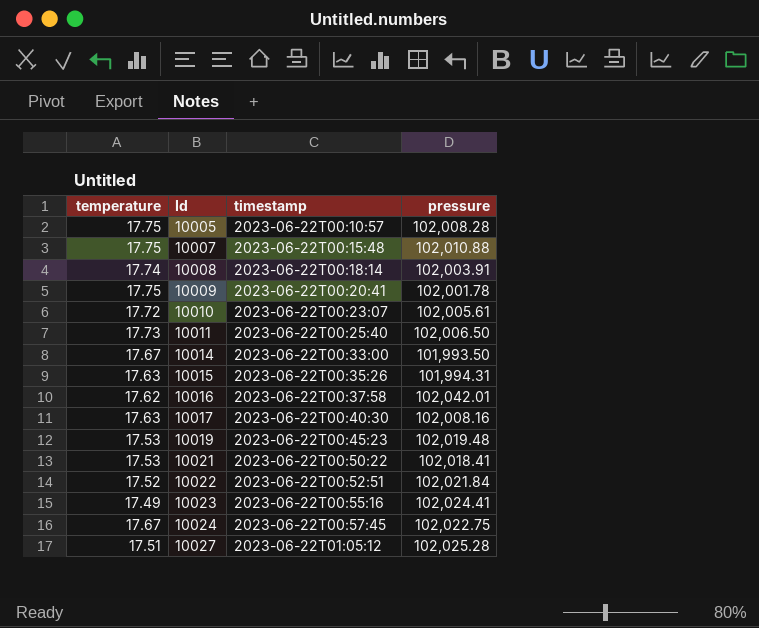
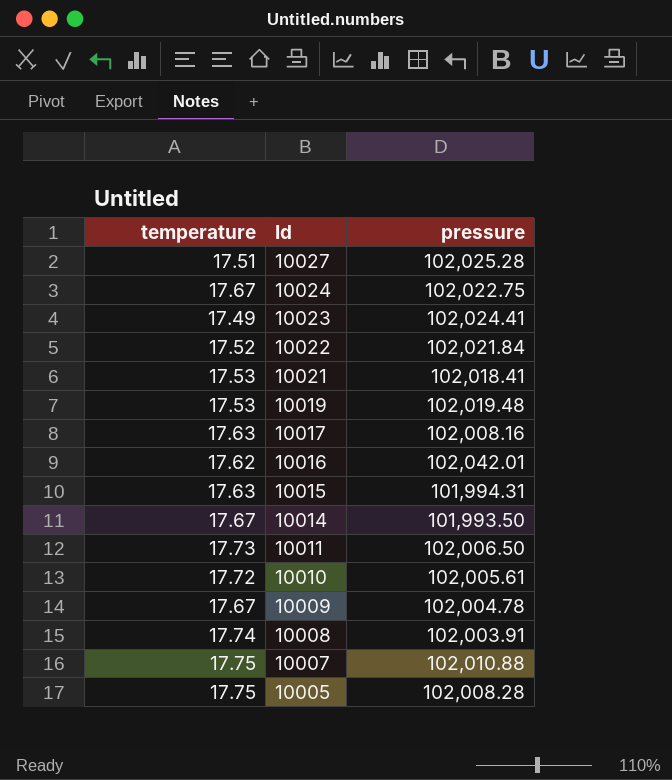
row order: Id ascending -> Id descending
column timestamp | position: 3 -> none
10009 | temperature: 17.75 -> 17.67
10009 | pressure: 102,001.78 -> 102,004.78

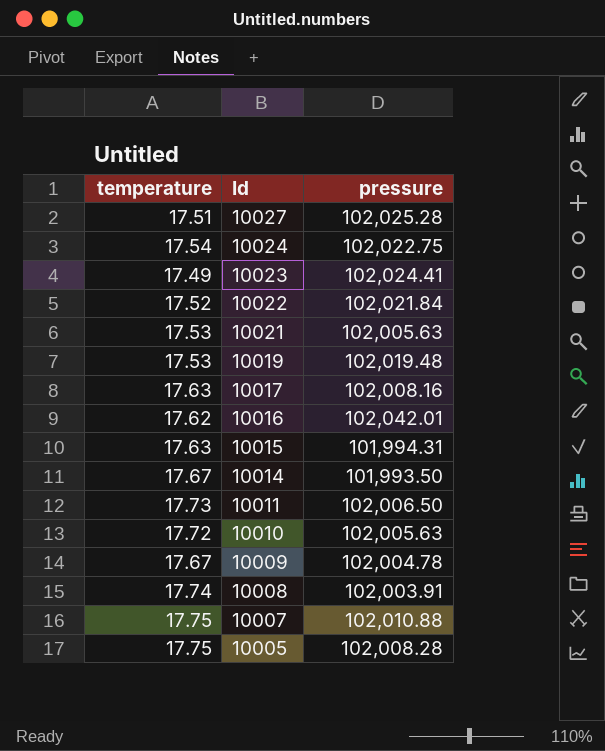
10024 | temperature: 17.67 -> 17.54
10021 | pressure: 102,018.41 -> 102,005.63
10010 | pressure: 102,005.61 -> 102,005.63

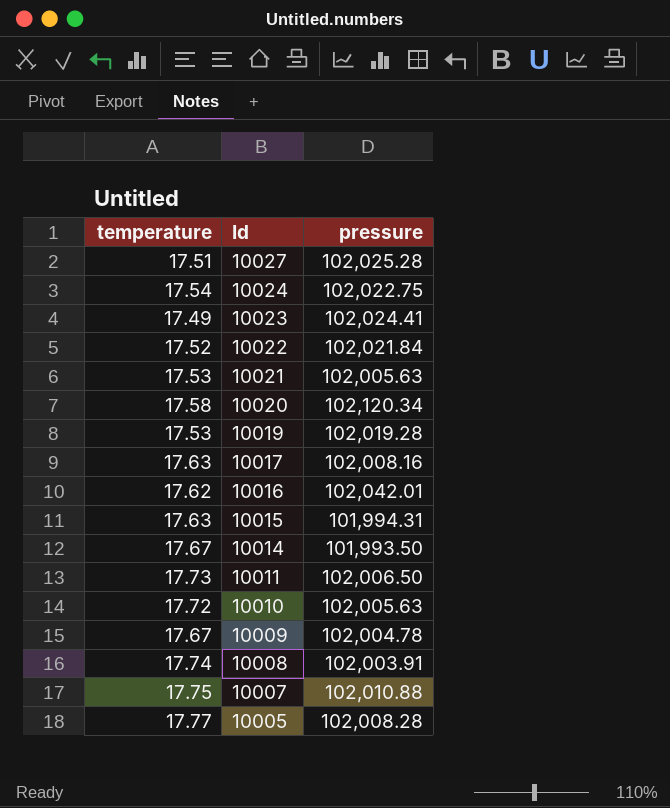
row 10020: none -> 17.58 | 102,120.34
10019 | pressure: 102,019.48 -> 102,019.28
10005 | temperature: 17.75 -> 17.77

